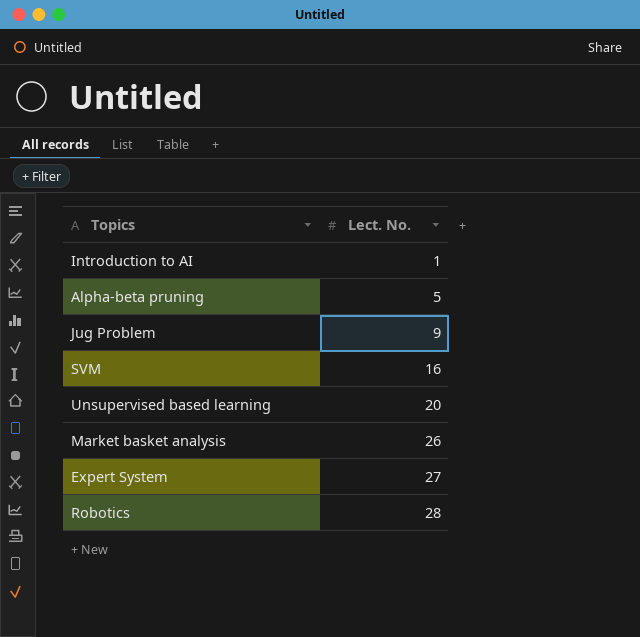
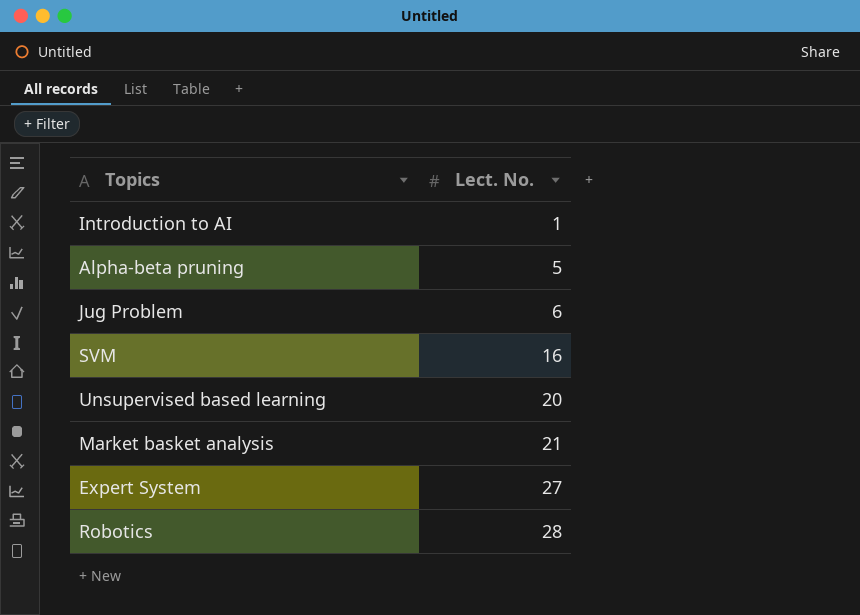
Jug Problem | Lect. No.: 9 -> 6
Market basket analysis | Lect. No.: 26 -> 21

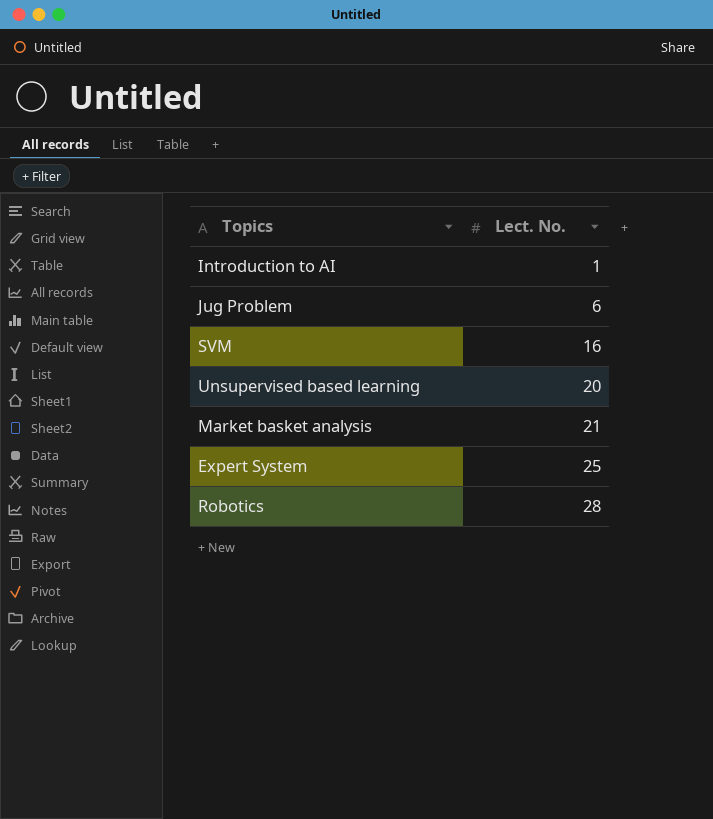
row Alpha-beta pruning: 5 -> none
Expert System | Lect. No.: 27 -> 25

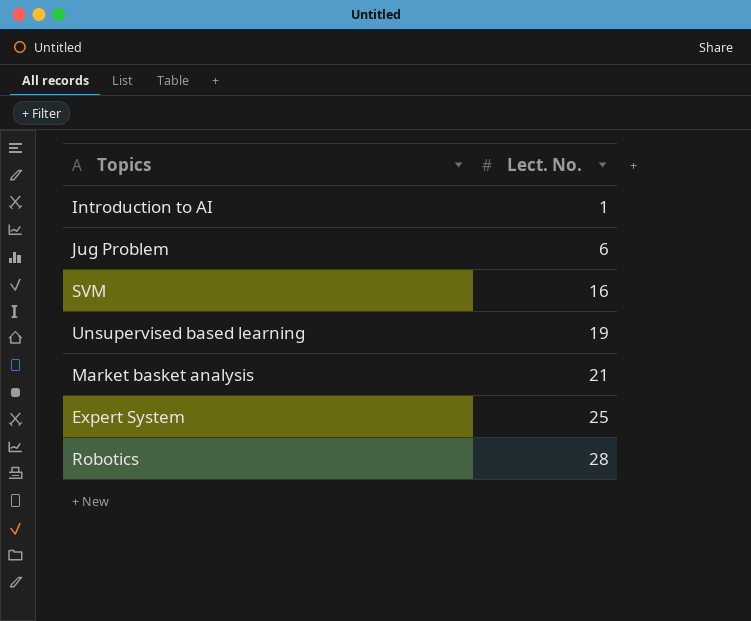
Unsupervised based learning | Lect. No.: 20 -> 19

